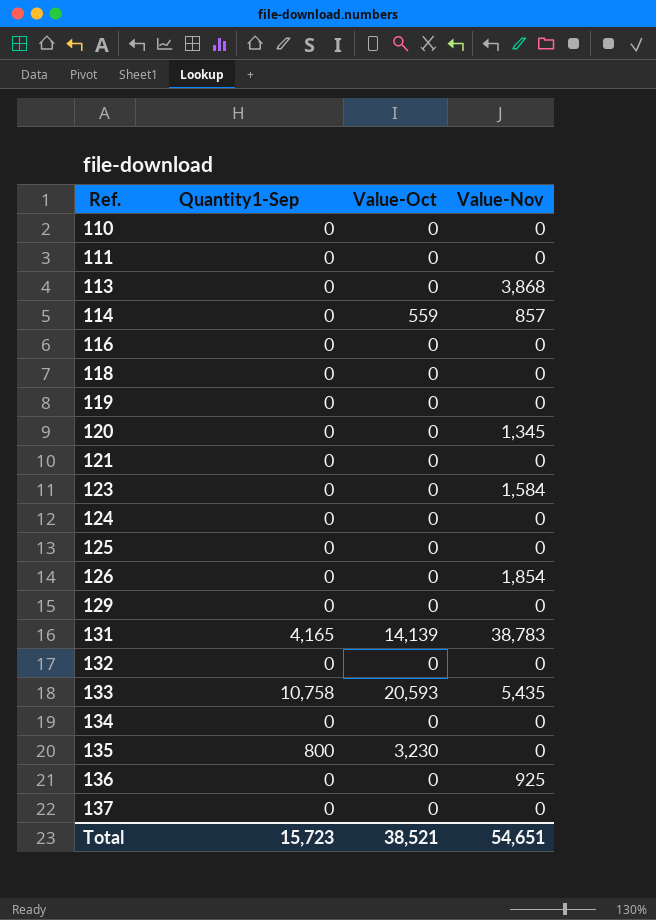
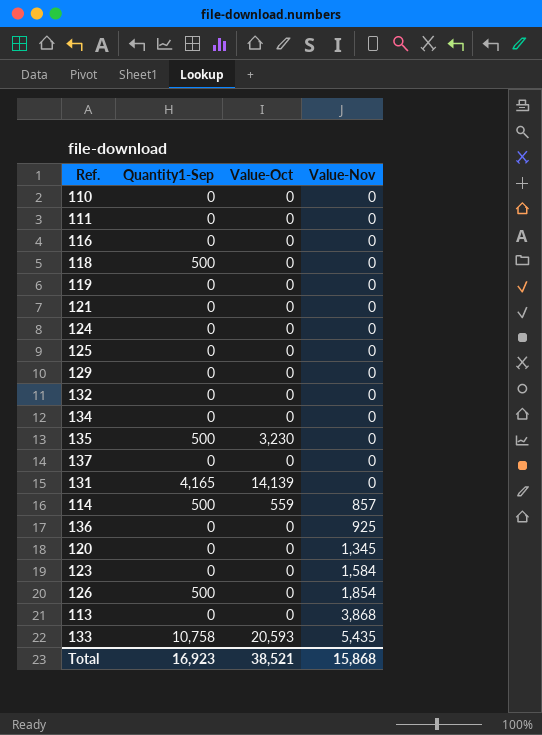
row order: Ref. ascending -> Value-Nov ascending
118 | Quantity1-Sep: 0 -> 500
135 | Quantity1-Sep: 800 -> 500
131 | Value-Nov: 38,783 -> 0
114 | Quantity1-Sep: 0 -> 500
126 | Quantity1-Sep: 0 -> 500
Total | Quantity1-Sep: 15,723 -> 16,923
Total | Value-Nov: 54,651 -> 15,868

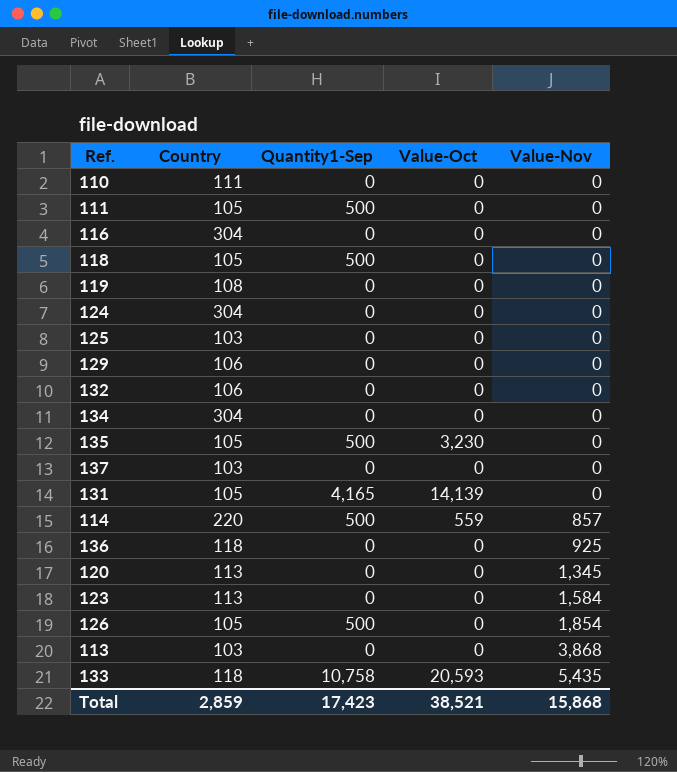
column Country | position: none -> 2
row 121: 0 | 0 | 0 -> none
111 | Quantity1-Sep: 0 -> 500
Total | Quantity1-Sep: 16,923 -> 17,423

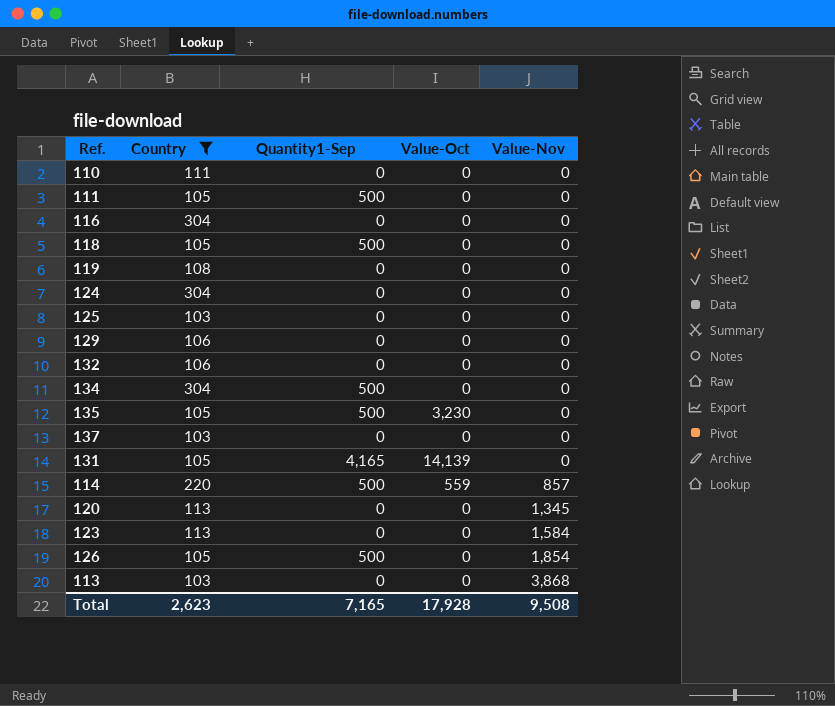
filter: none -> Country != 118
134 | Quantity1-Sep: 0 -> 500
Total | Country: 2,859 -> 2,623
Total | Quantity1-Sep: 17,423 -> 7,165
Total | Value-Oct: 38,521 -> 17,928
Total | Value-Nov: 15,868 -> 9,508

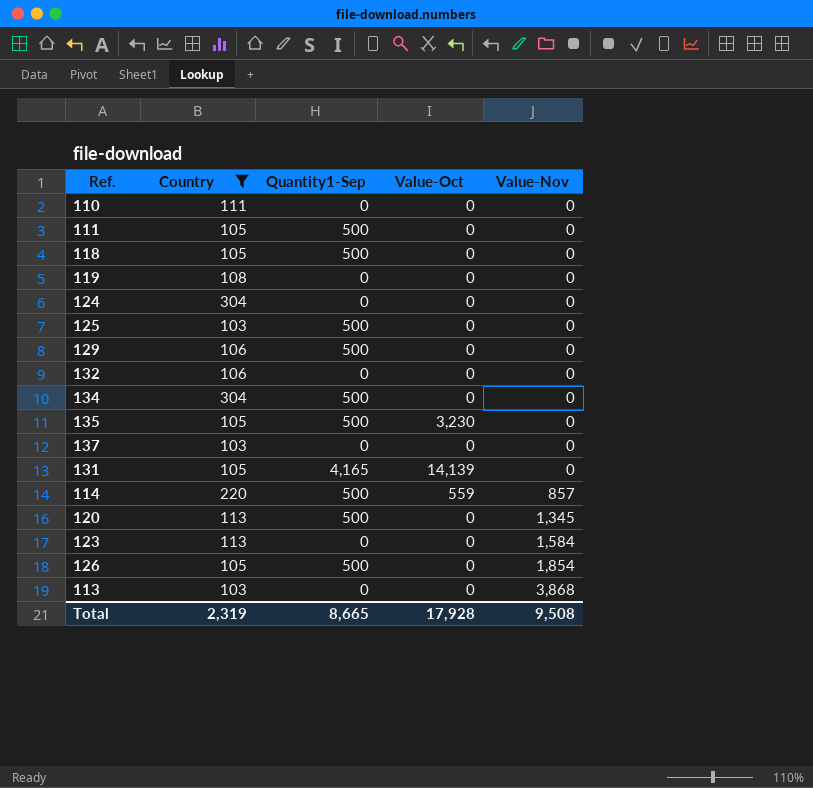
row 116: 304 | 0 | 0 | 0 -> none
125 | Quantity1-Sep: 0 -> 500
129 | Quantity1-Sep: 0 -> 500
120 | Quantity1-Sep: 0 -> 500
Total | Country: 2,623 -> 2,319
Total | Quantity1-Sep: 7,165 -> 8,665

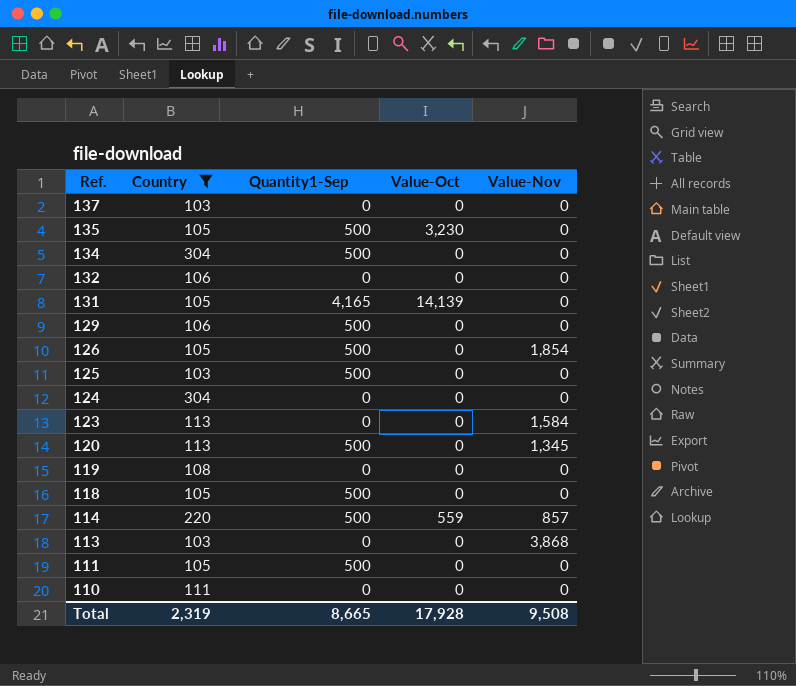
row order: Value-Nov ascending -> Ref. descending

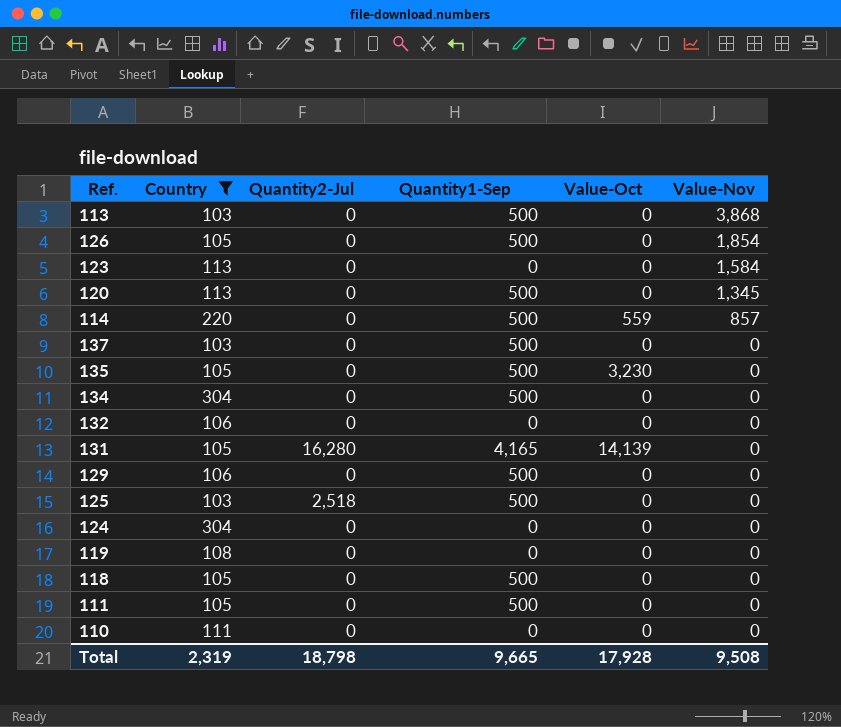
row order: Ref. descending -> Value-Nov descending
column Quantity2-Jul | position: none -> 3
113 | Quantity1-Sep: 0 -> 500
137 | Quantity1-Sep: 0 -> 500
Total | Quantity1-Sep: 8,665 -> 9,665

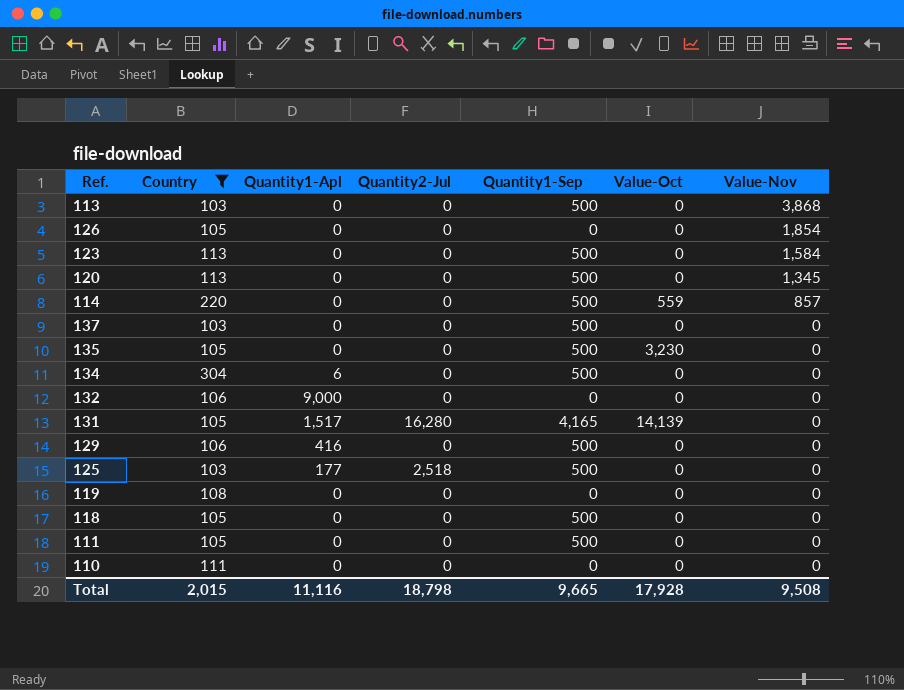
column Quantity1-Apl | position: none -> 3
row 124: 304 | 0 | 0 | 0 | 0 -> none
126 | Quantity1-Sep: 500 -> 0
123 | Quantity1-Sep: 0 -> 500
Total | Country: 2,319 -> 2,015

